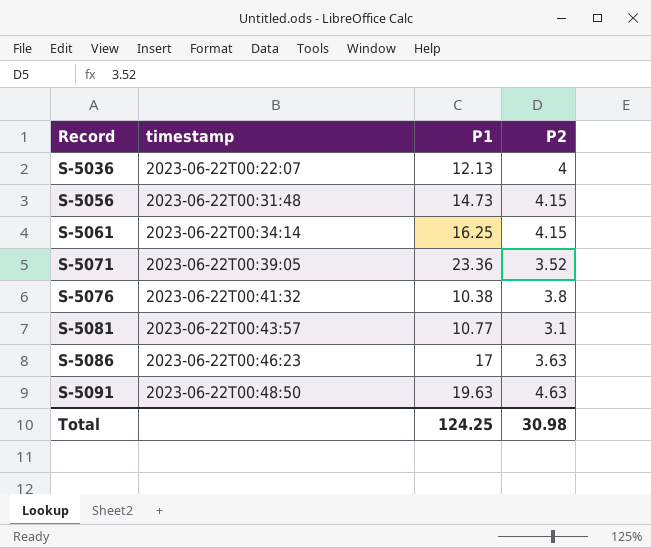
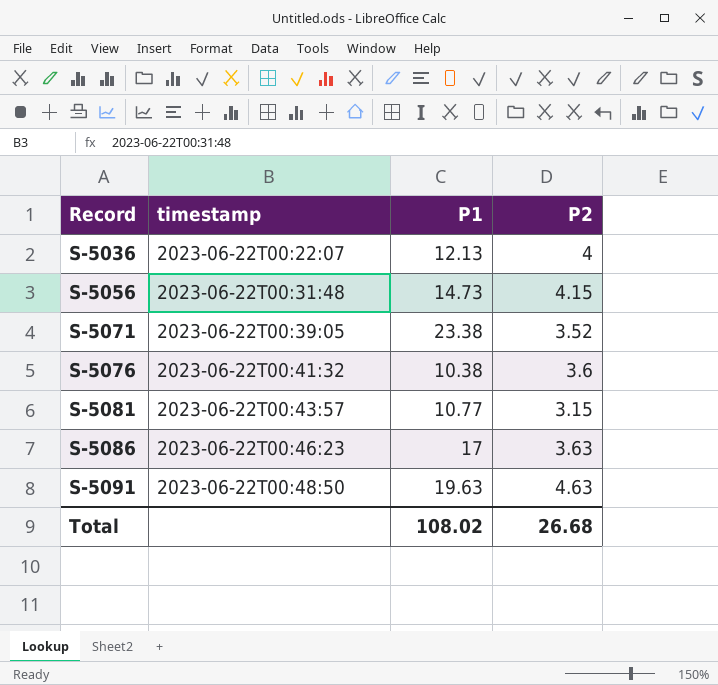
row S-5061: 2023-06-22T00:34:14 | 16.25 | 4.15 -> none
S-5071 | P1: 23.36 -> 23.38
S-5076 | P2: 3.8 -> 3.6
S-5081 | P2: 3.1 -> 3.15
Total | P1: 124.25 -> 108.02
Total | P2: 30.98 -> 26.68

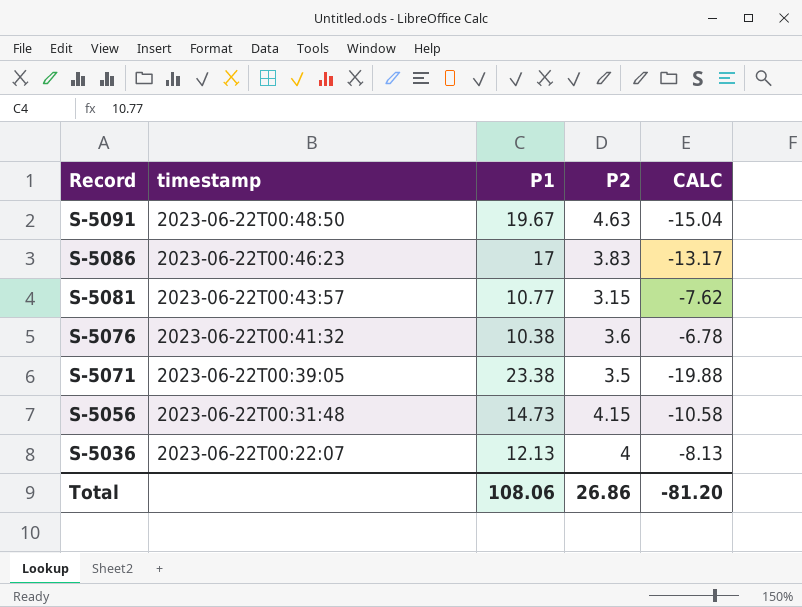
row order: Record ascending -> Record descending
column CALC | formula: none -> [P2] - [P1]
S-5091 | P1: 19.63 -> 19.67
S-5086 | P2: 3.63 -> 3.83
S-5071 | P2: 3.52 -> 3.5
Total | P1: 108.02 -> 108.06
Total | P2: 26.68 -> 26.86

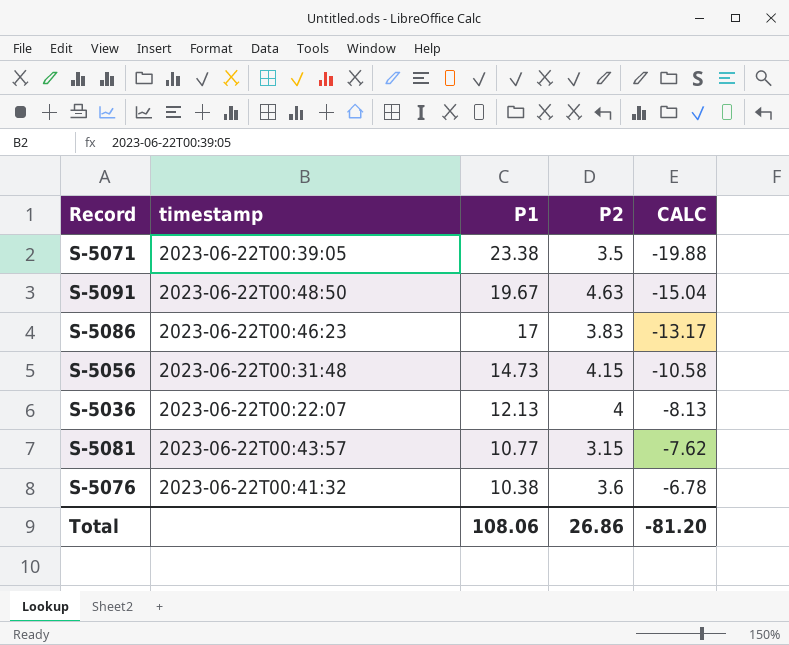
row order: Record descending -> P1 descending

